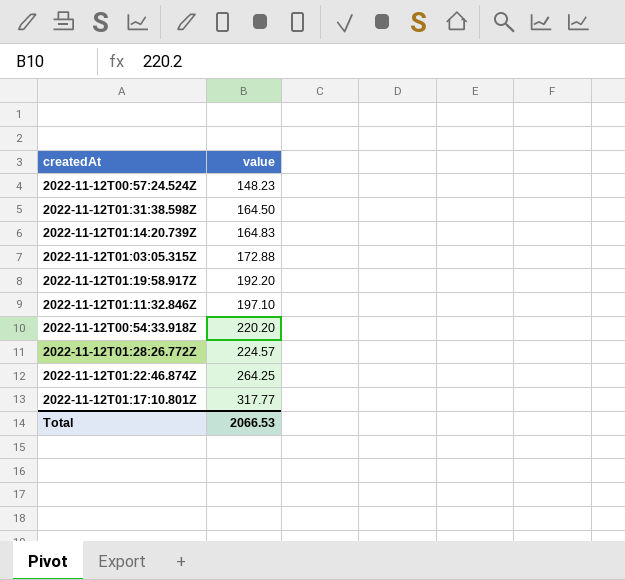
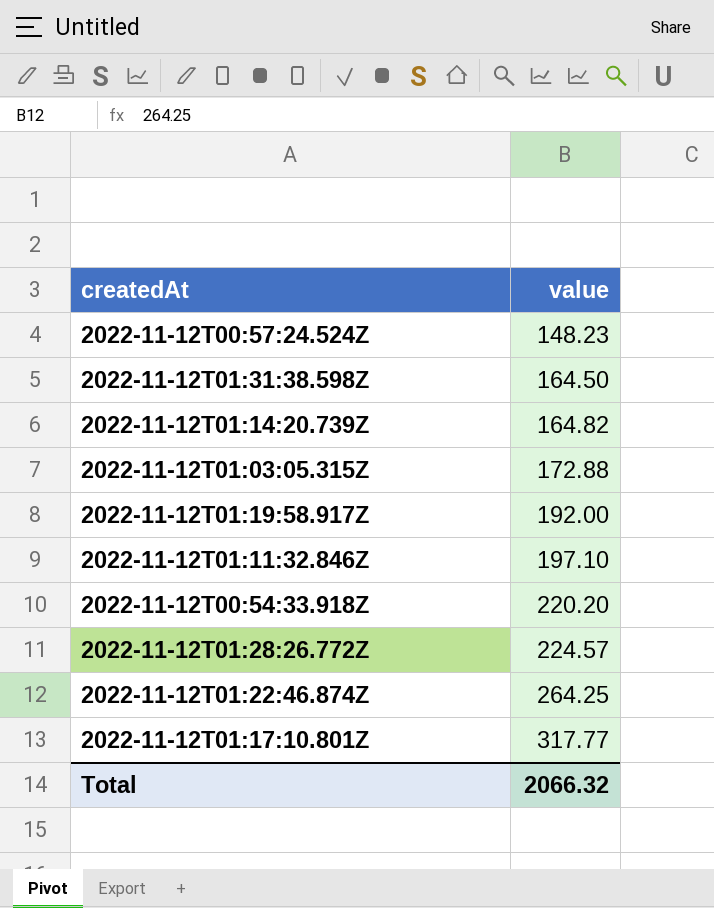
2022-11-12T01:14:20.739Z | value: 164.83 -> 164.82
2022-11-12T01:19:58.917Z | value: 192.20 -> 192.00
Total | value: 2066.53 -> 2066.32

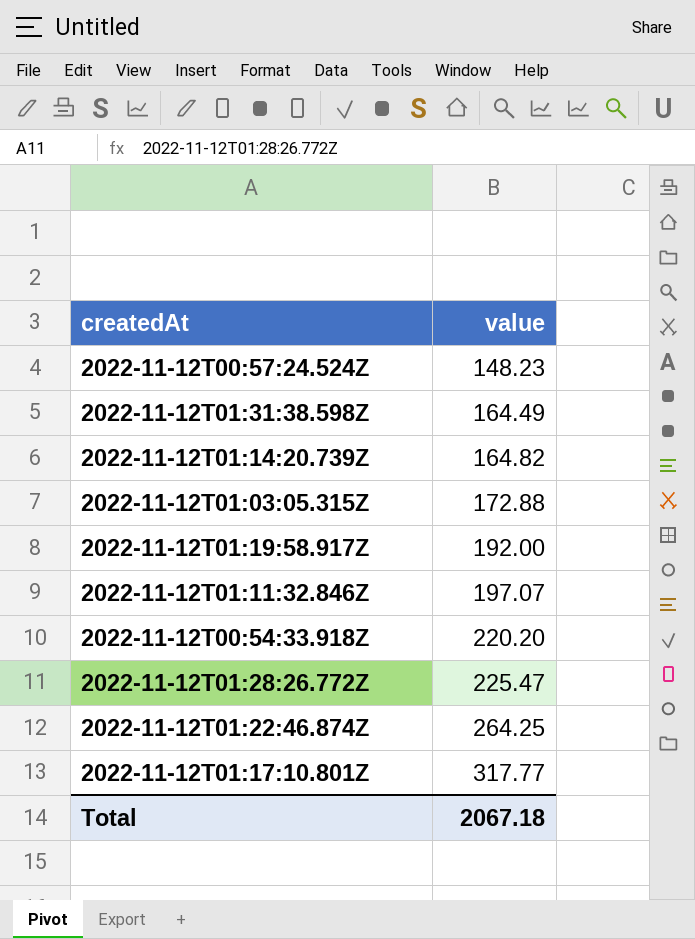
2022-11-12T01:31:38.598Z | value: 164.50 -> 164.49
2022-11-12T01:11:32.846Z | value: 197.10 -> 197.07
2022-11-12T01:28:26.772Z | value: 224.57 -> 225.47
Total | value: 2066.32 -> 2067.18

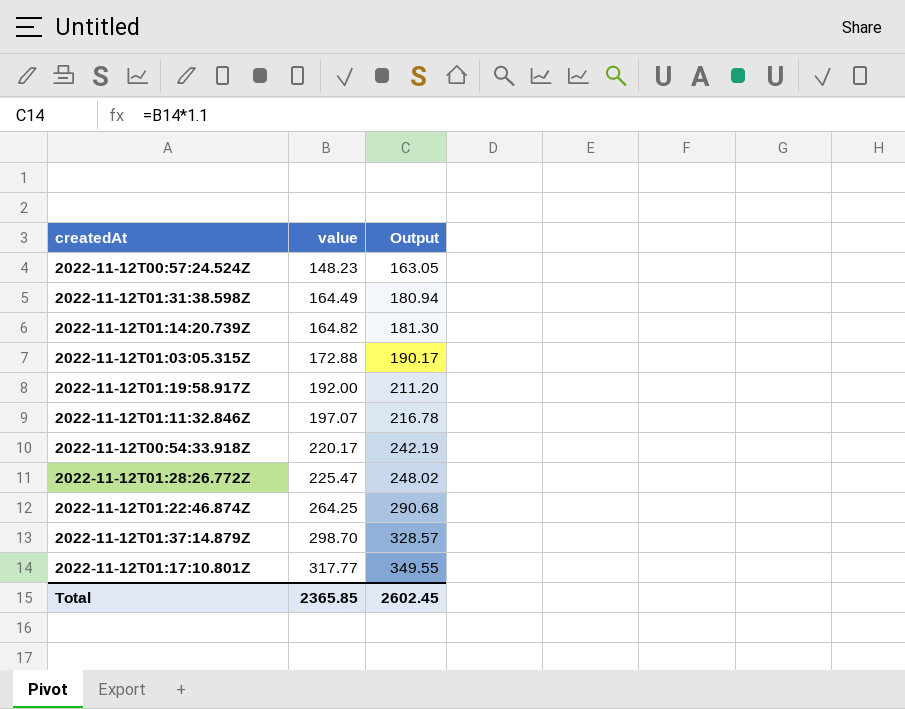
column Output | formula: none -> [value] * 1.1
2022-11-12T00:54:33.918Z | value: 220.20 -> 220.17
row 2022-11-12T01:37:14.879Z: none -> 298.70 | 328.57
Total | value: 2067.18 -> 2365.85

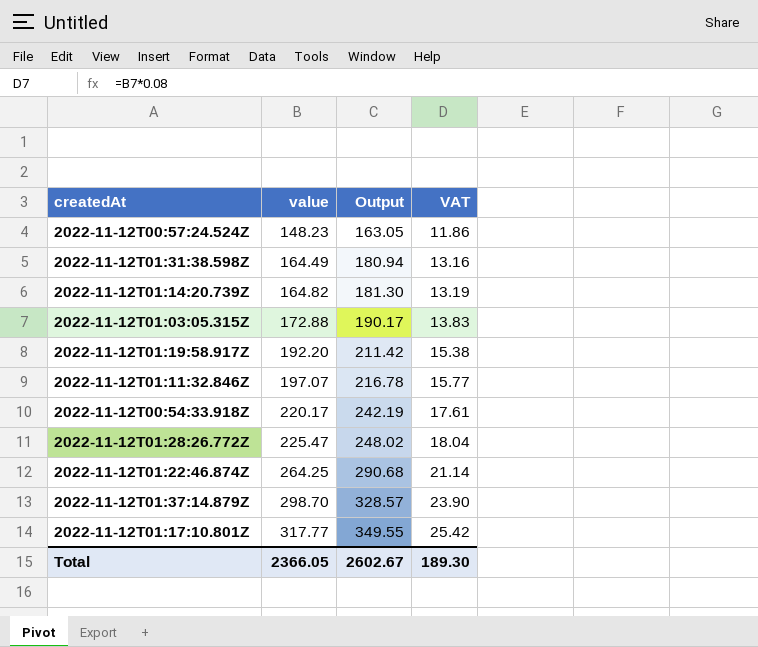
column VAT | formula: none -> [value] * 0.08
2022-11-12T01:19:58.917Z | value: 192.00 -> 192.20
2022-11-12T01:19:58.917Z | Output: 211.20 -> 211.42
Total | value: 2365.85 -> 2366.05
Total | Output: 2602.45 -> 2602.67

